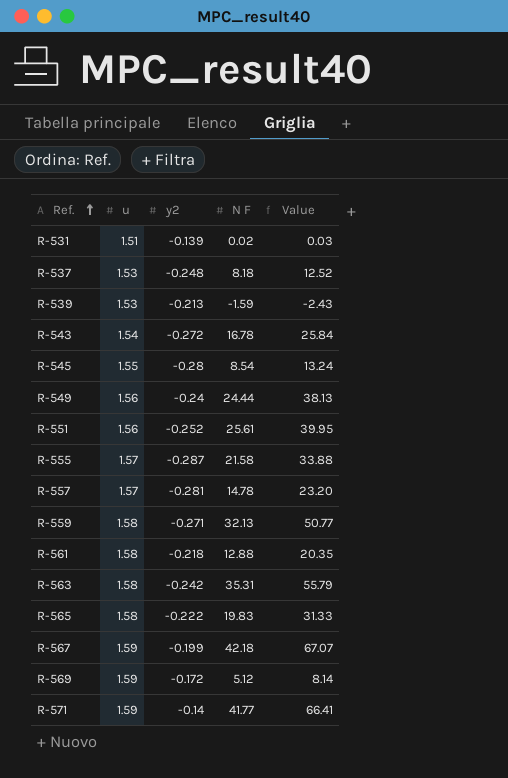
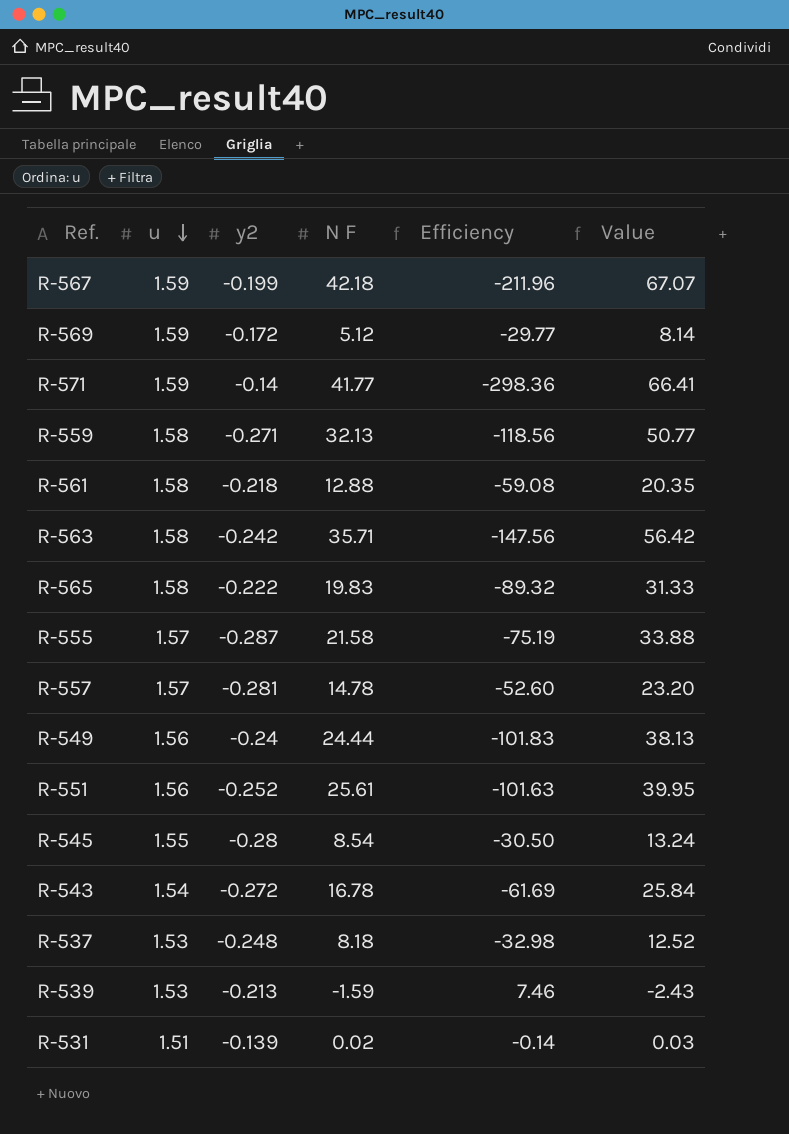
row order: Ref. ascending -> u descending
column Efficiency | formula: none -> [N F] / [y2]
R-563 | N F: 35.31 -> 35.71
R-563 | Value: 55.79 -> 56.42

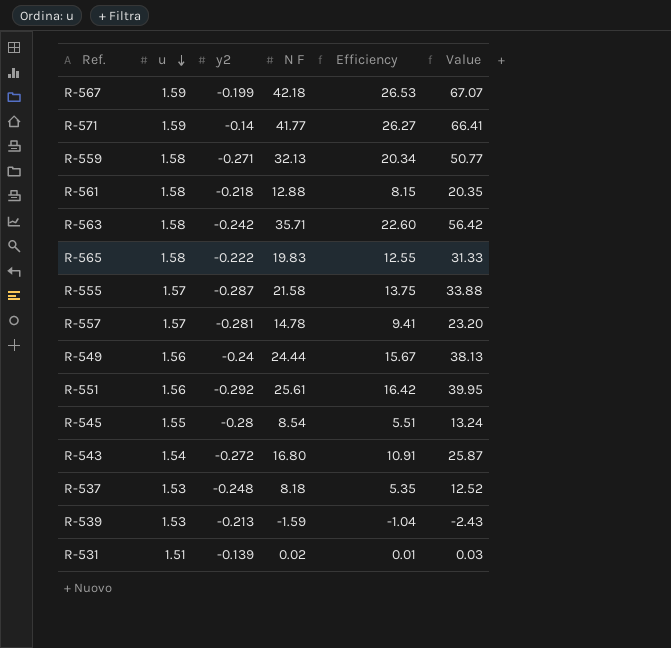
column Efficiency | formula: [N F] / [y2] -> [N F] / [u]
row R-569: 1.59 | -0.172 | 5.12 | -29.77 | 8.14 -> none
R-551 | y2: -0.252 -> -0.292
R-543 | N F: 16.78 -> 16.80
R-543 | Value: 25.84 -> 25.87

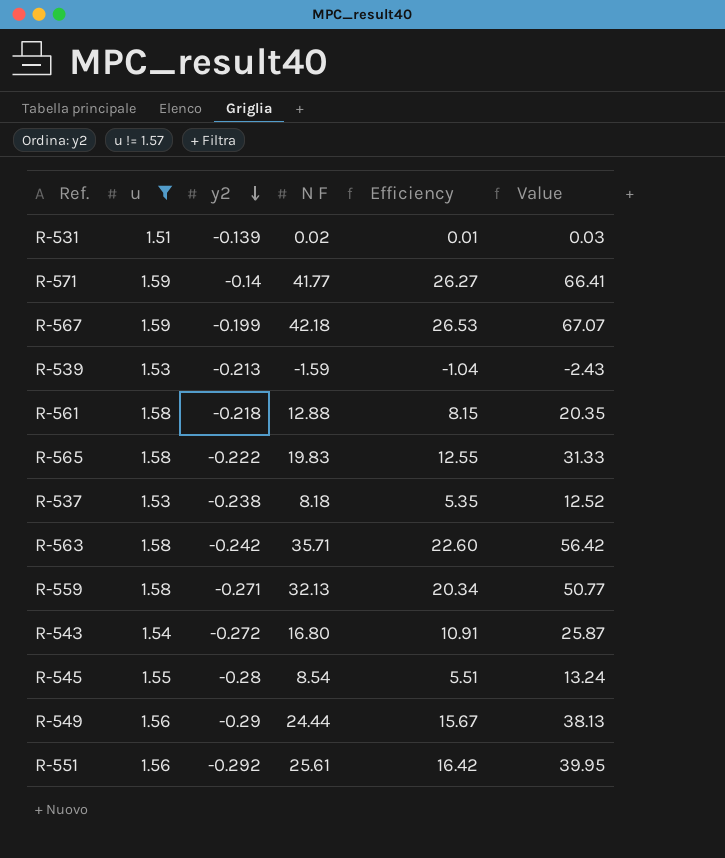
filter: none -> u != 1.57
row order: u descending -> y2 descending
R-537 | y2: -0.248 -> -0.238
R-549 | y2: -0.24 -> -0.29

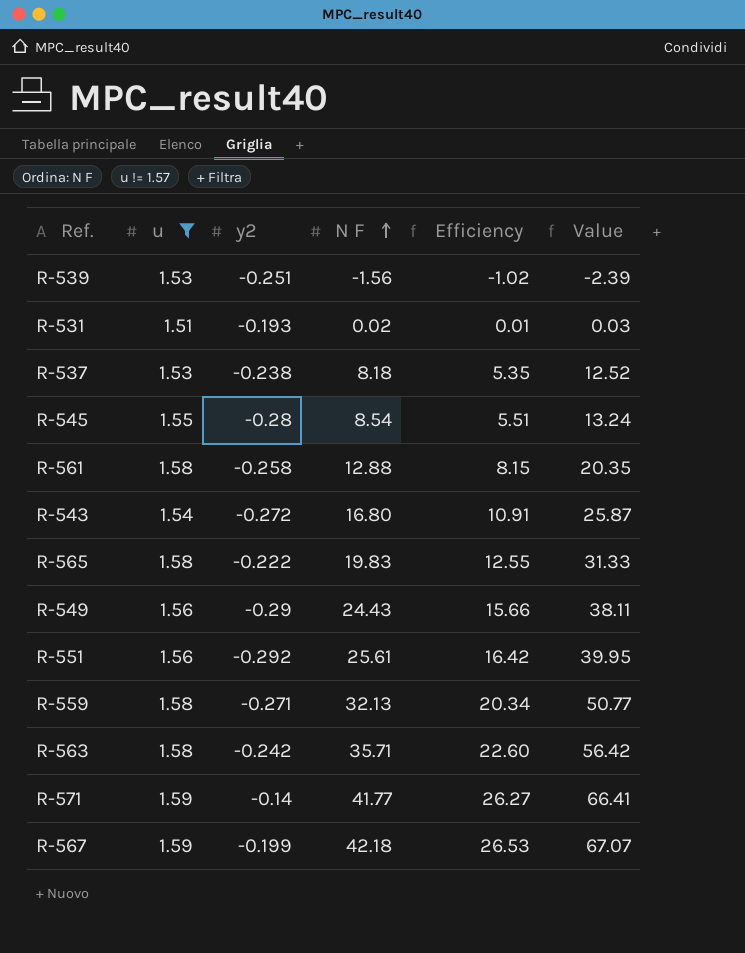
row order: y2 descending -> N F ascending
R-539 | y2: -0.213 -> -0.251
R-539 | N F: -1.59 -> -1.56
R-539 | Efficiency: -1.04 -> -1.02
R-539 | Value: -2.43 -> -2.39
R-531 | y2: -0.139 -> -0.193
R-561 | y2: -0.218 -> -0.258
R-549 | N F: 24.44 -> 24.43
R-549 | Efficiency: 15.67 -> 15.66
R-549 | Value: 38.13 -> 38.11

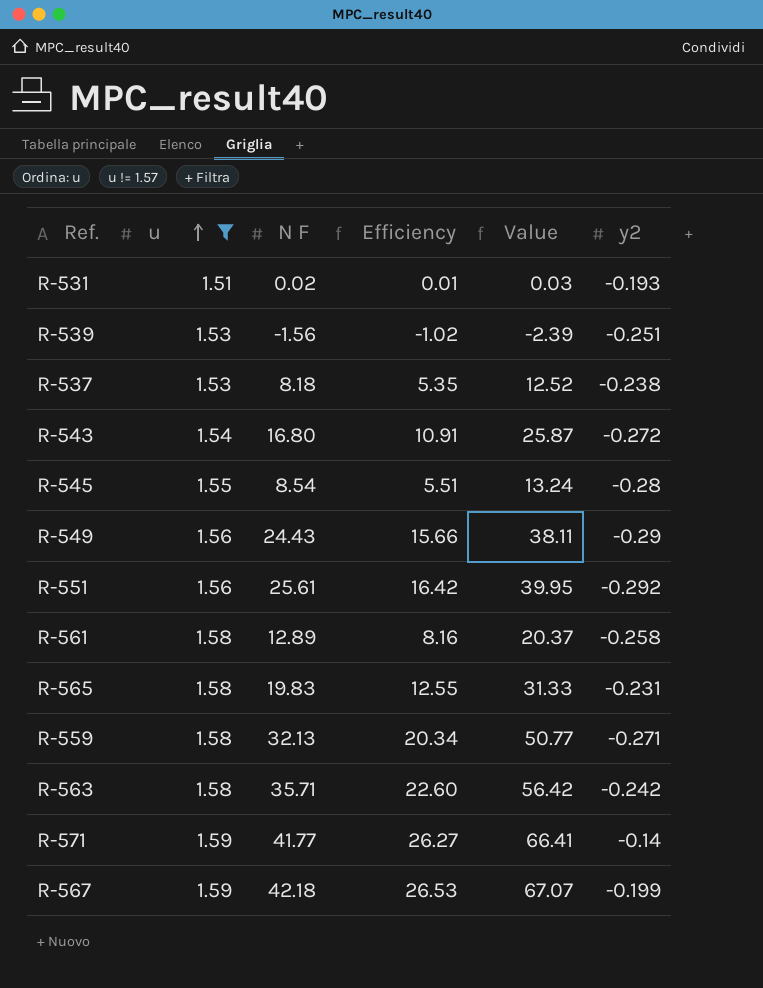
row order: N F ascending -> u ascending
column y2 | position: 3 -> 6
R-561 | N F: 12.88 -> 12.89
R-561 | Efficiency: 8.15 -> 8.16
R-561 | Value: 20.35 -> 20.37
R-565 | y2: -0.222 -> -0.231

